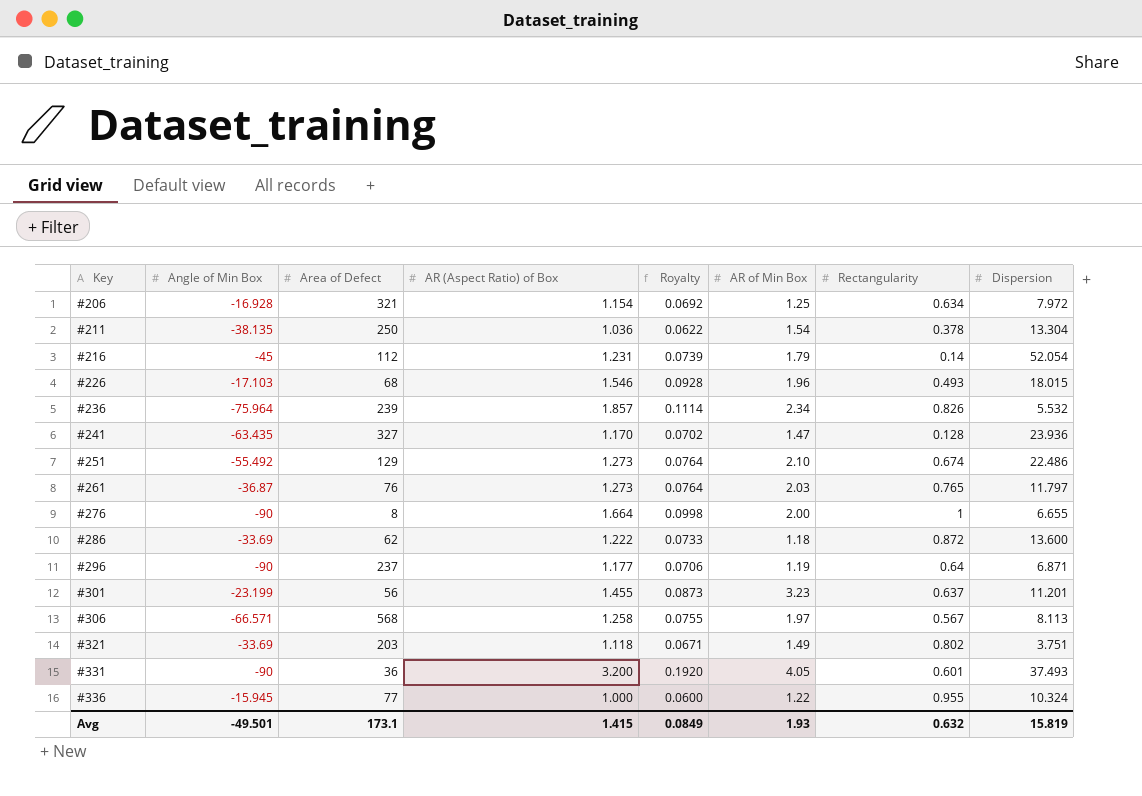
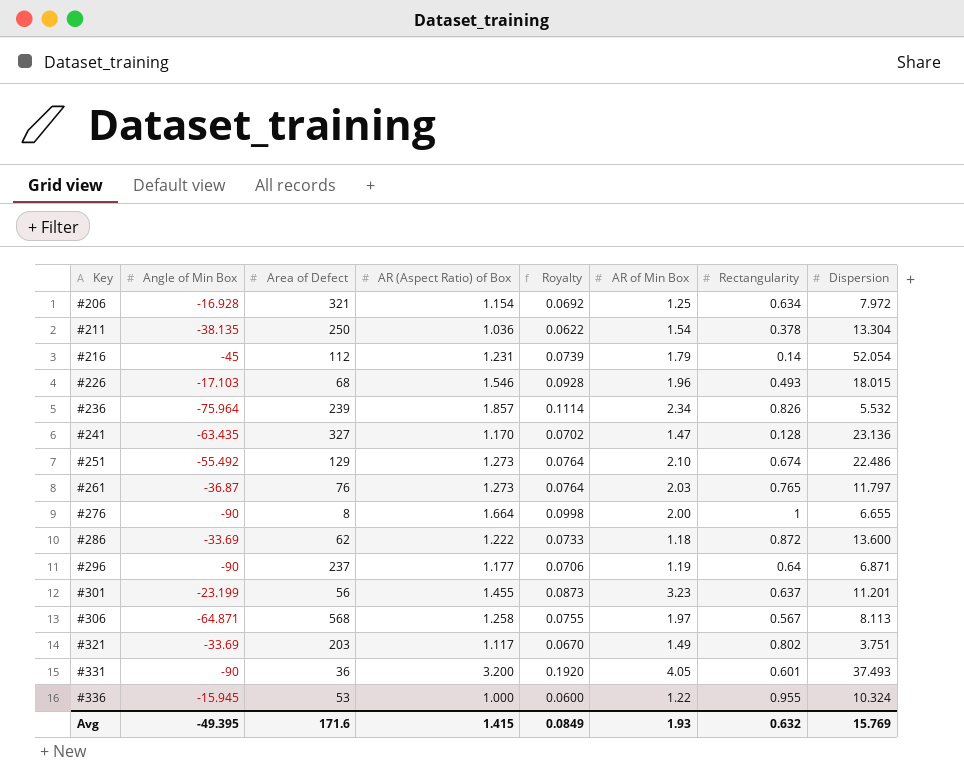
#241 | Dispersion: 23.936 -> 23.136
#306 | Angle of Min Box: -66.571 -> -64.871
#321 | AR (Aspect Ratio) of Box: 1.118 -> 1.117
#321 | Royalty: 0.0671 -> 0.0670
#336 | Area of Defect: 77 -> 53
Avg | Angle of Min Box: -49.501 -> -49.395
Avg | Area of Defect: 173.1 -> 171.6
Avg | Dispersion: 15.819 -> 15.769

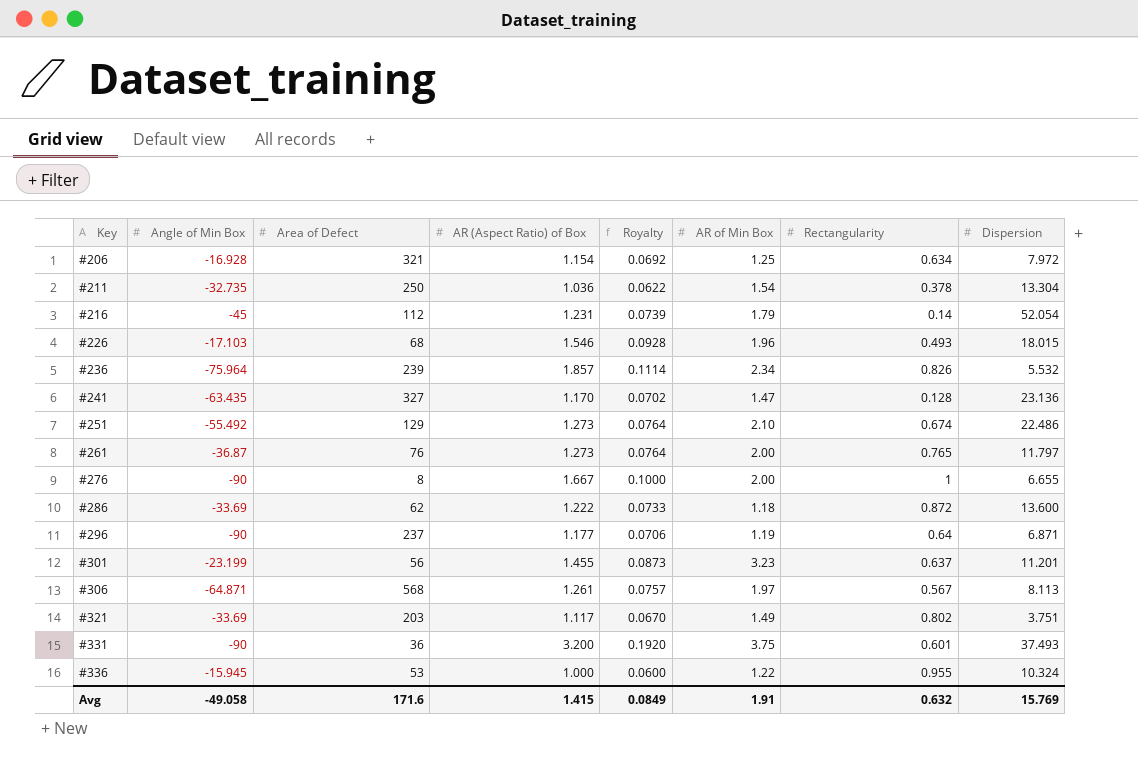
#211 | Angle of Min Box: -38.135 -> -32.735
#261 | AR of Min Box: 2.03 -> 2.00
#276 | AR (Aspect Ratio) of Box: 1.664 -> 1.667
#276 | Royalty: 0.0998 -> 0.1000
#306 | AR (Aspect Ratio) of Box: 1.258 -> 1.261
#306 | Royalty: 0.0755 -> 0.0757
#331 | AR of Min Box: 4.05 -> 3.75
Avg | Angle of Min Box: -49.395 -> -49.058
Avg | AR of Min Box: 1.93 -> 1.91

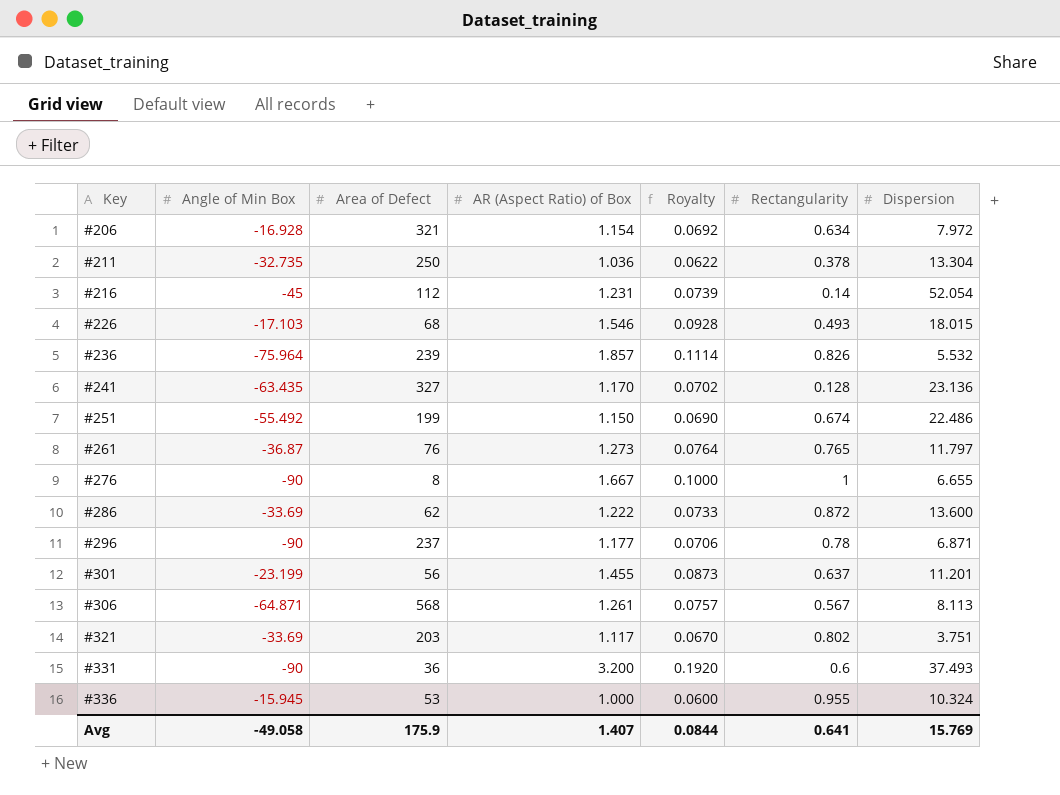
column AR of Min Box | position: 6 -> none
#251 | Area of Defect: 129 -> 199
#251 | AR (Aspect Ratio) of Box: 1.273 -> 1.150
#251 | Royalty: 0.0764 -> 0.0690
#296 | Rectangularity: 0.64 -> 0.78
#331 | Rectangularity: 0.601 -> 0.6
Avg | Area of Defect: 171.6 -> 175.9
Avg | AR (Aspect Ratio) of Box: 1.415 -> 1.407
Avg | Royalty: 0.0849 -> 0.0844
Avg | Rectangularity: 0.632 -> 0.641

